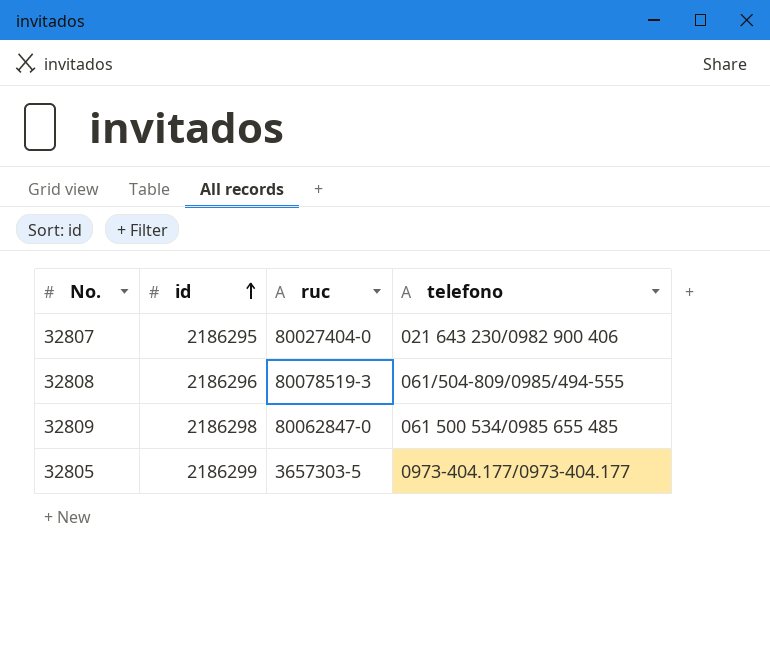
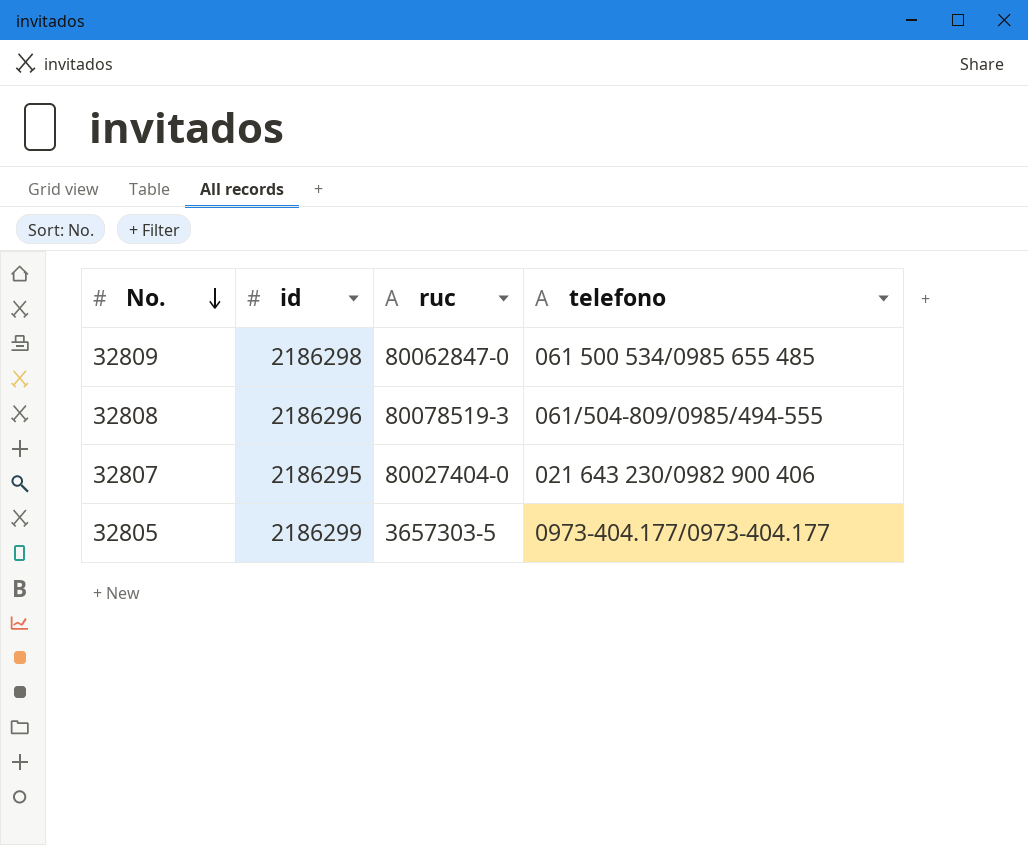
row order: id ascending -> No. descending

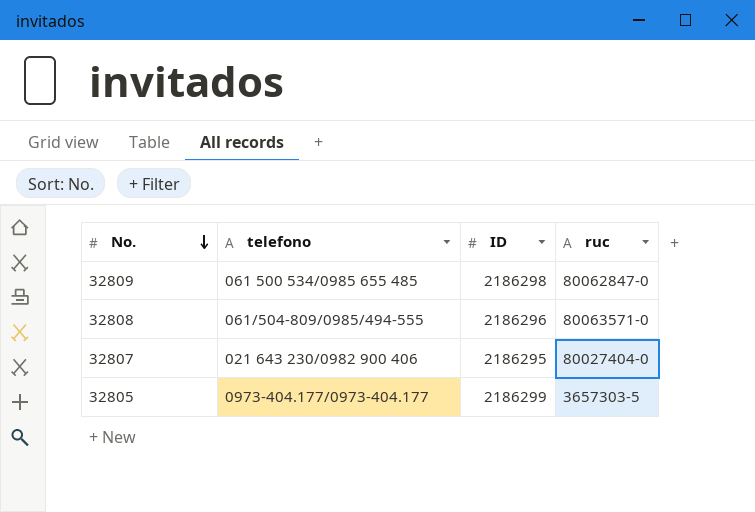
column telefono | position: 4 -> 2
column name: id -> ID
32808 | ruc: 80078519-3 -> 80063571-0

